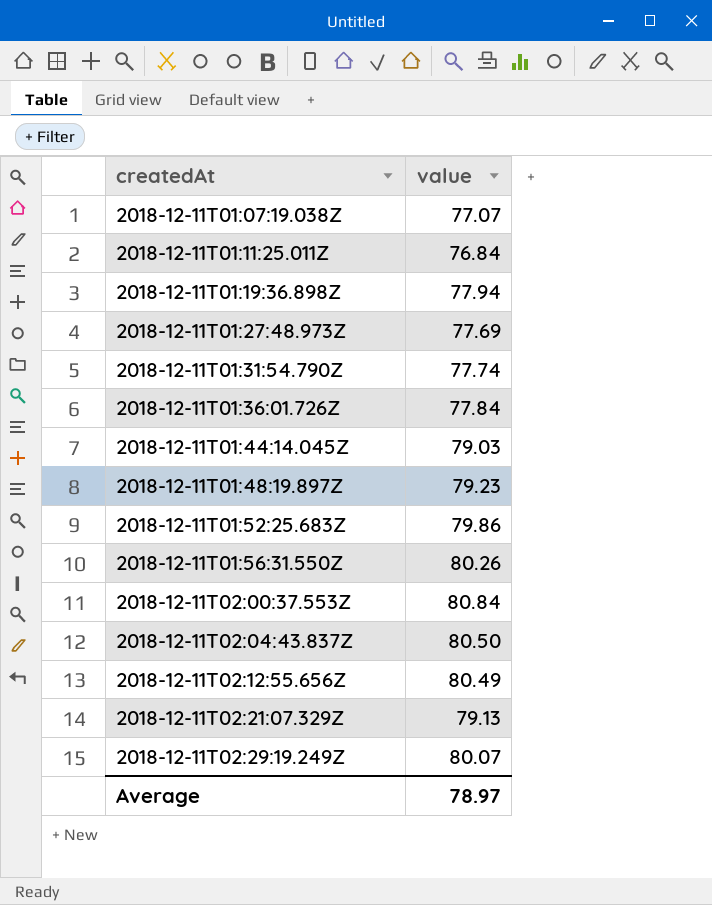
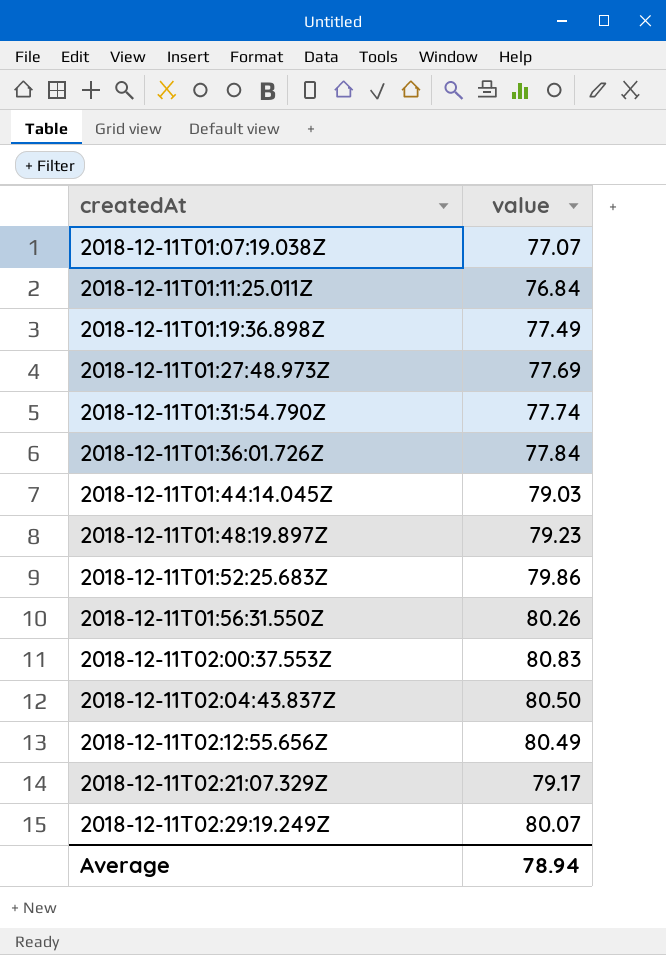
2018-12-11T01:19:36.898Z | value: 77.94 -> 77.49
2018-12-11T02:00:37.553Z | value: 80.84 -> 80.83
2018-12-11T02:21:07.329Z | value: 79.13 -> 79.17
Average | value: 78.97 -> 78.94

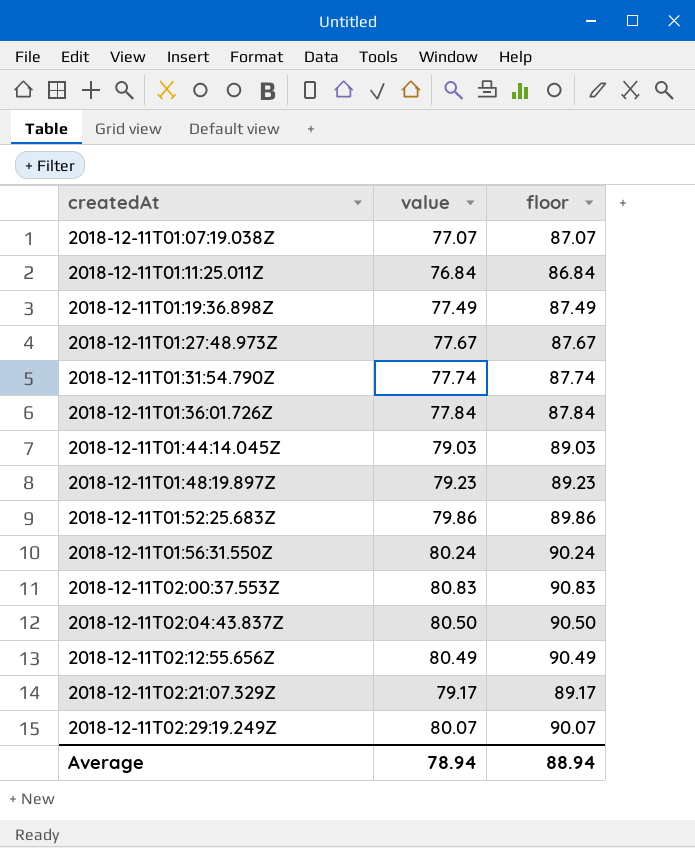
column floor | formula: none -> [value] + 10
2018-12-11T01:27:48.973Z | value: 77.69 -> 77.67
2018-12-11T01:56:31.550Z | value: 80.26 -> 80.24

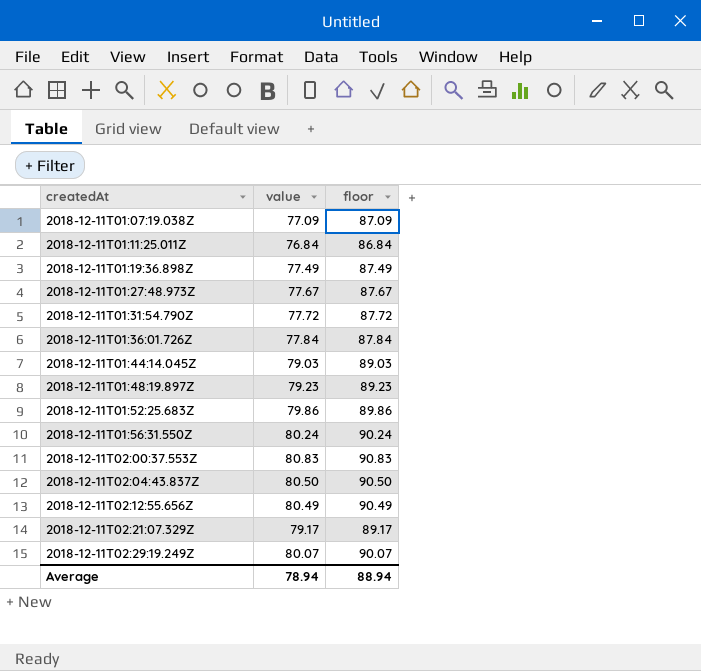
2018-12-11T01:07:19.038Z | value: 77.07 -> 77.09
2018-12-11T01:07:19.038Z | floor: 87.07 -> 87.09
2018-12-11T01:31:54.790Z | value: 77.74 -> 77.72
2018-12-11T01:31:54.790Z | floor: 87.74 -> 87.72

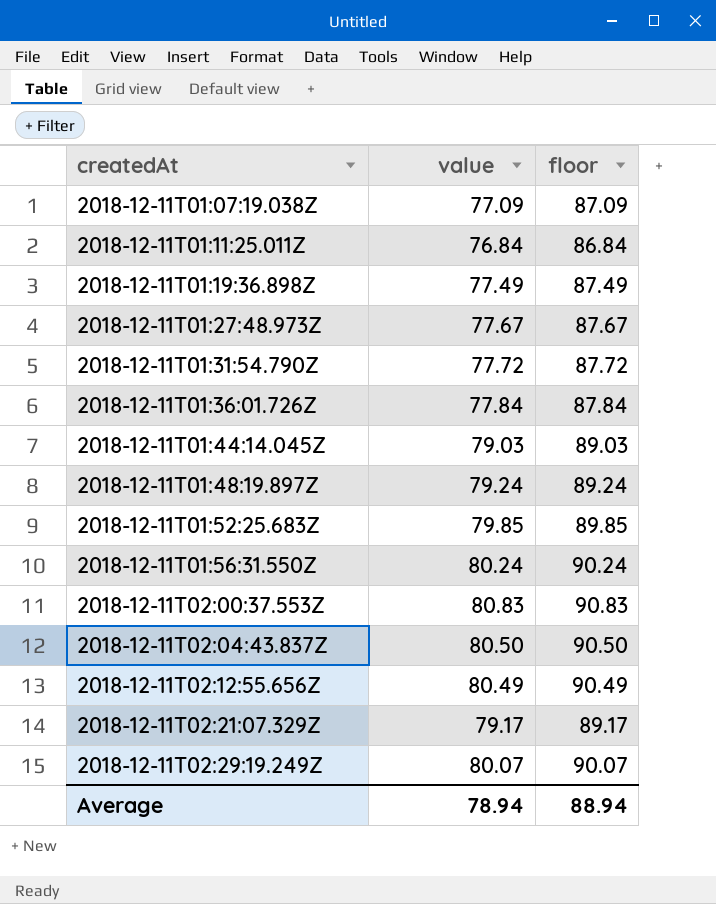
2018-12-11T01:48:19.897Z | value: 79.23 -> 79.24
2018-12-11T01:48:19.897Z | floor: 89.23 -> 89.24
2018-12-11T01:52:25.683Z | value: 79.86 -> 79.85
2018-12-11T01:52:25.683Z | floor: 89.86 -> 89.85

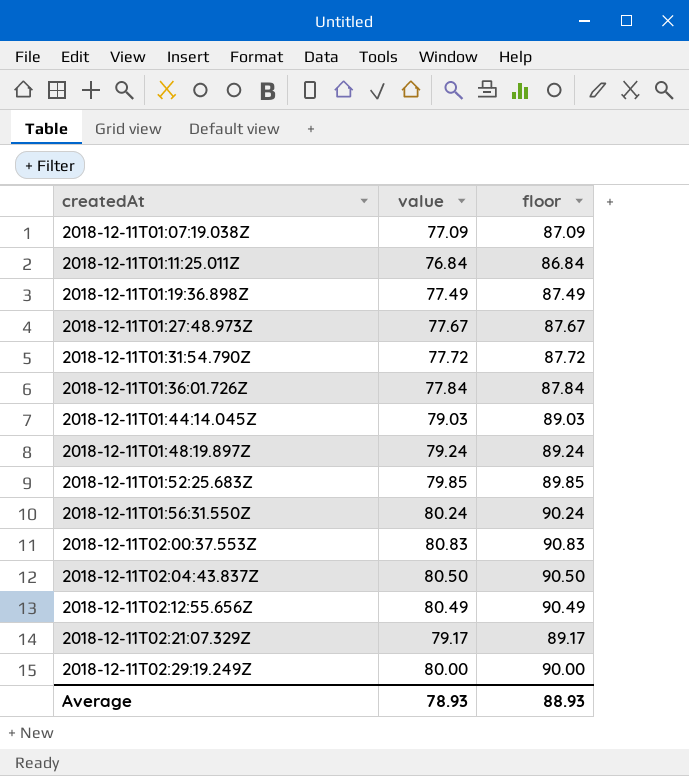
2018-12-11T02:29:19.249Z | value: 80.07 -> 80.00
2018-12-11T02:29:19.249Z | floor: 90.07 -> 90.00
Average | value: 78.94 -> 78.93
Average | floor: 88.94 -> 88.93

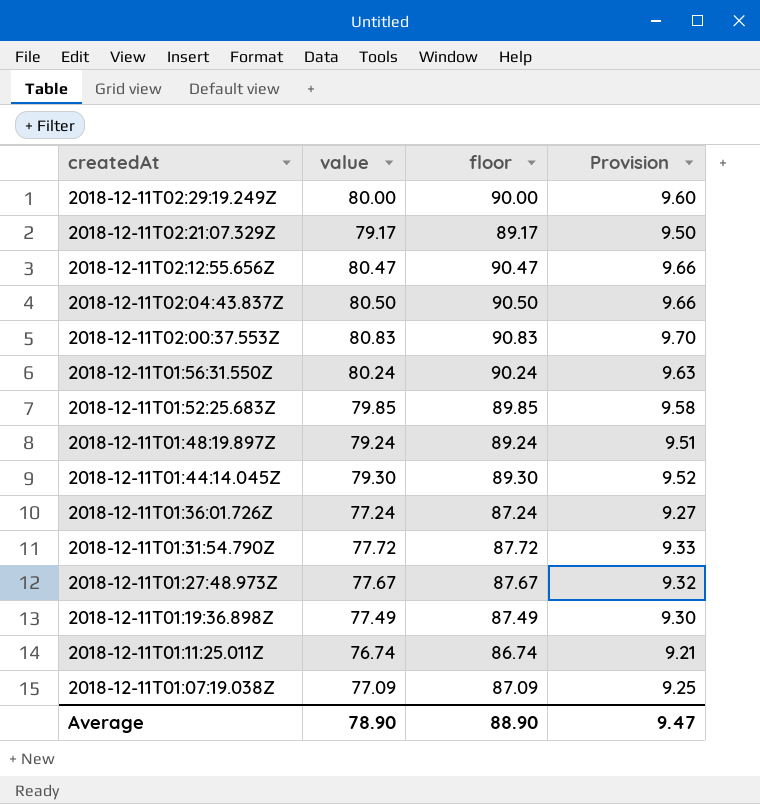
row order: createdAt ascending -> createdAt descending
column Provision | formula: none -> [value] * 0.12
2018-12-11T02:12:55.656Z | value: 80.49 -> 80.47
2018-12-11T02:12:55.656Z | floor: 90.49 -> 90.47
2018-12-11T01:44:14.045Z | value: 79.03 -> 79.30
2018-12-11T01:44:14.045Z | floor: 89.03 -> 89.30
2018-12-11T01:36:01.726Z | value: 77.84 -> 77.24
2018-12-11T01:36:01.726Z | floor: 87.84 -> 87.24
2018-12-11T01:11:25.011Z | value: 76.84 -> 76.74
2018-12-11T01:11:25.011Z | floor: 86.84 -> 86.74
Average | value: 78.93 -> 78.90
Average | floor: 88.93 -> 88.90

